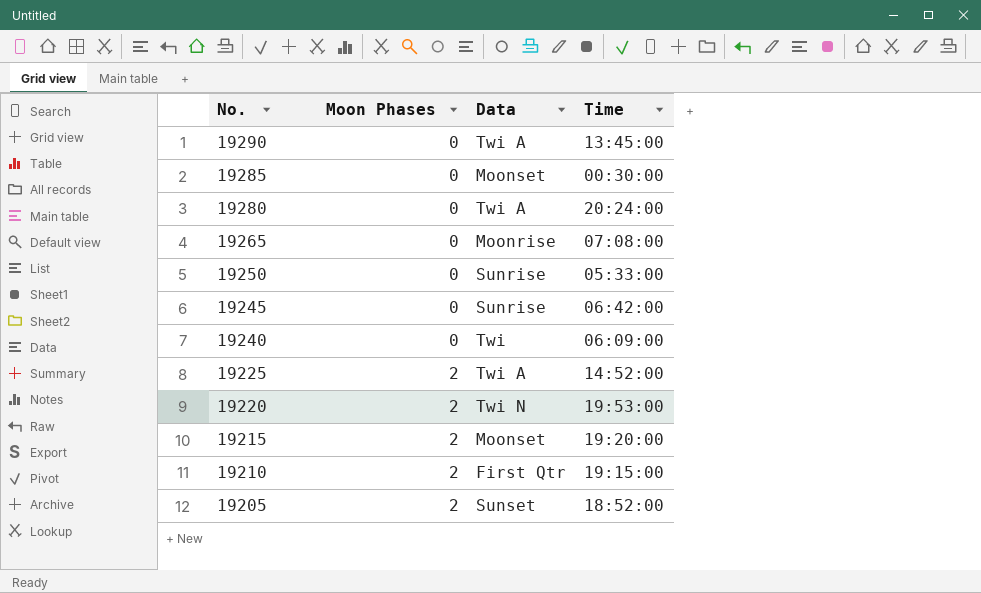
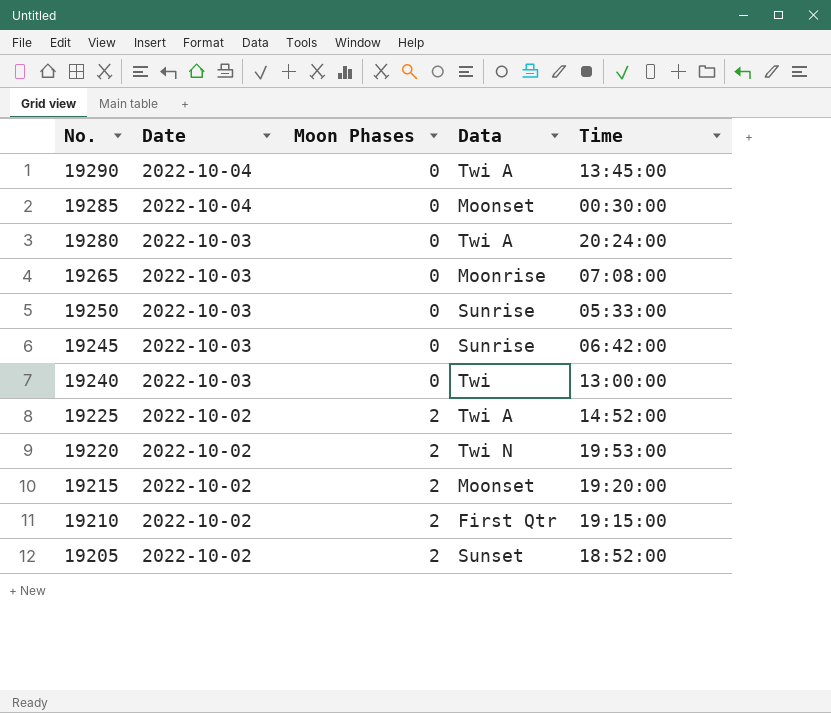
column Date | position: none -> 2
19240 | Time: 06:09:00 -> 13:00:00

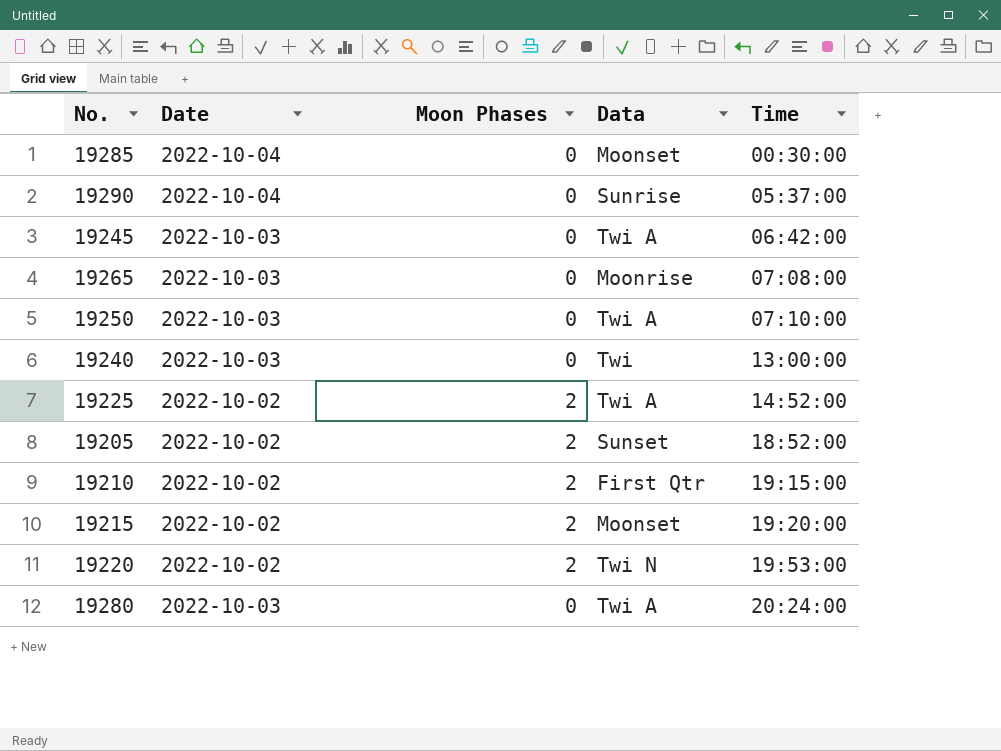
row order: No. descending -> Time ascending
19290 | Data: Twi A -> Sunrise
19290 | Time: 13:45:00 -> 05:37:00
19245 | Data: Sunrise -> Twi A
19250 | Data: Sunrise -> Twi A
19250 | Time: 05:33:00 -> 07:10:00

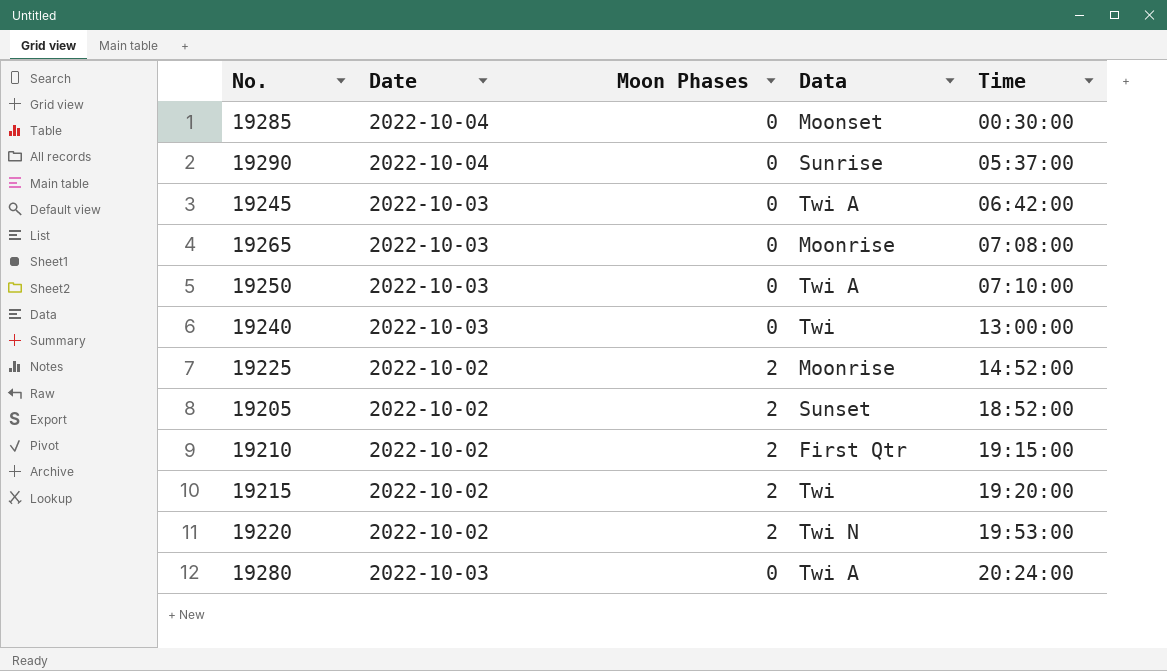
19225 | Data: Twi A -> Moonrise
19215 | Data: Moonset -> Twi

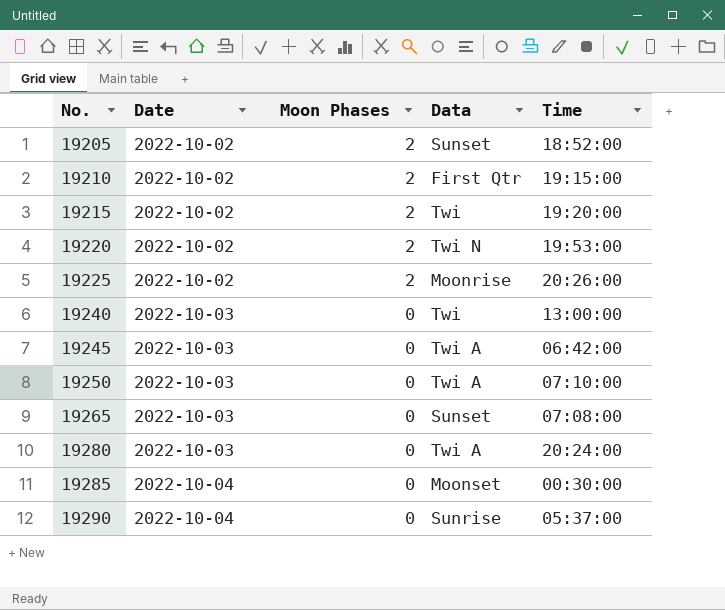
row order: Time ascending -> No. ascending
19225 | Time: 14:52:00 -> 20:26:00
19265 | Data: Moonrise -> Sunset

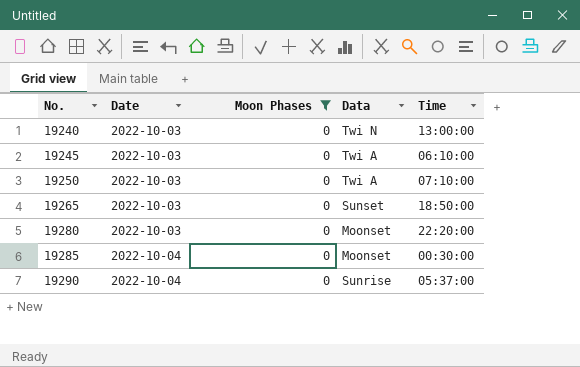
filter: none -> Moon Phases = 0
19240 | Data: Twi -> Twi N
19245 | Time: 06:42:00 -> 06:10:00
19265 | Time: 07:08:00 -> 18:50:00
19280 | Data: Twi A -> Moonset
19280 | Time: 20:24:00 -> 22:20:00

